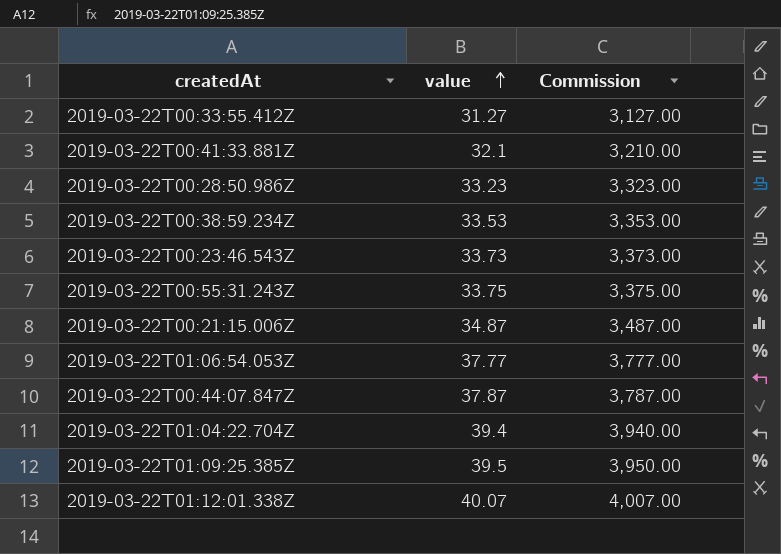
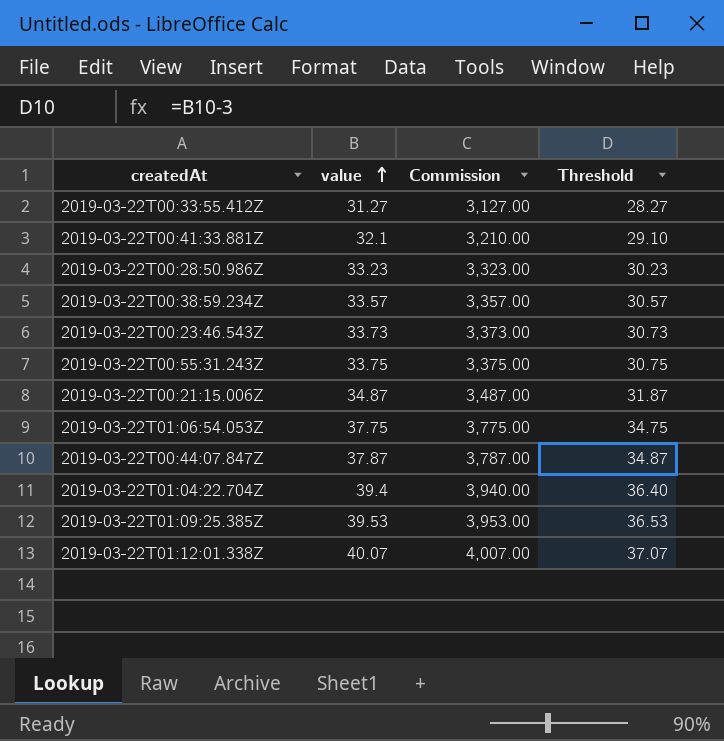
column Threshold | formula: none -> [value] - 3
2019-03-22T00:38:59.234Z | value: 33.53 -> 33.57
2019-03-22T00:38:59.234Z | Commission: 3,353.00 -> 3,357.00
2019-03-22T01:06:54.053Z | value: 37.77 -> 37.75
2019-03-22T01:06:54.053Z | Commission: 3,777.00 -> 3,775.00
2019-03-22T01:09:25.385Z | value: 39.5 -> 39.53
2019-03-22T01:09:25.385Z | Commission: 3,950.00 -> 3,953.00

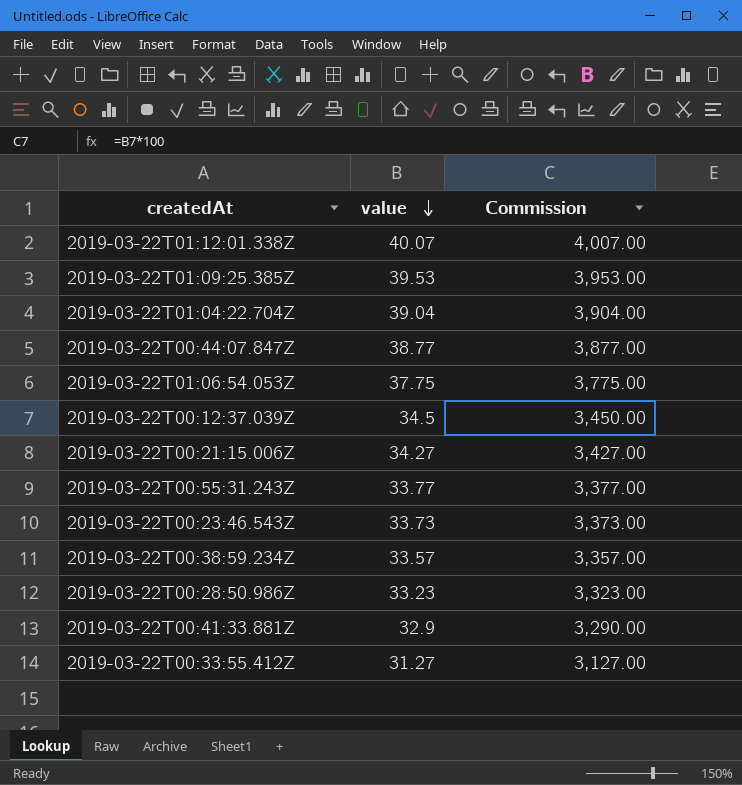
row order: value ascending -> value descending
column Threshold | formula: [value] - 3 -> none
2019-03-22T01:04:22.704Z | value: 39.4 -> 39.04
2019-03-22T01:04:22.704Z | Commission: 3,940.00 -> 3,904.00
2019-03-22T00:44:07.847Z | value: 37.87 -> 38.77
2019-03-22T00:44:07.847Z | Commission: 3,787.00 -> 3,877.00
row 2019-03-22T00:12:37.039Z: none -> 34.5 | 3,450.00
2019-03-22T00:21:15.006Z | value: 34.87 -> 34.27
2019-03-22T00:21:15.006Z | Commission: 3,487.00 -> 3,427.00
2019-03-22T00:55:31.243Z | value: 33.75 -> 33.77
2019-03-22T00:55:31.243Z | Commission: 3,375.00 -> 3,377.00
2019-03-22T00:41:33.881Z | value: 32.1 -> 32.9
2019-03-22T00:41:33.881Z | Commission: 3,210.00 -> 3,290.00

